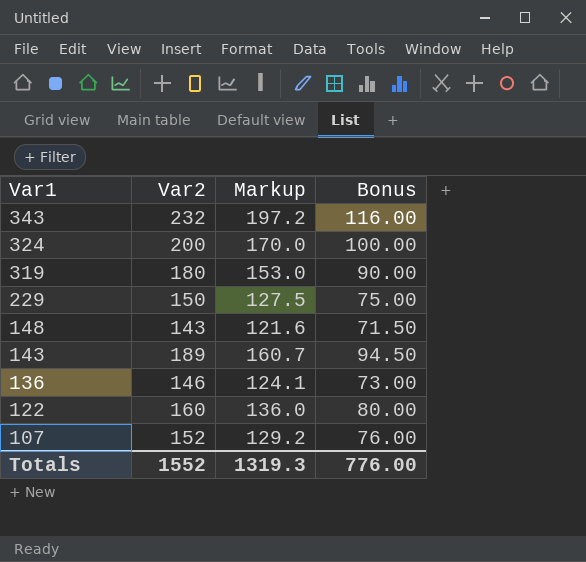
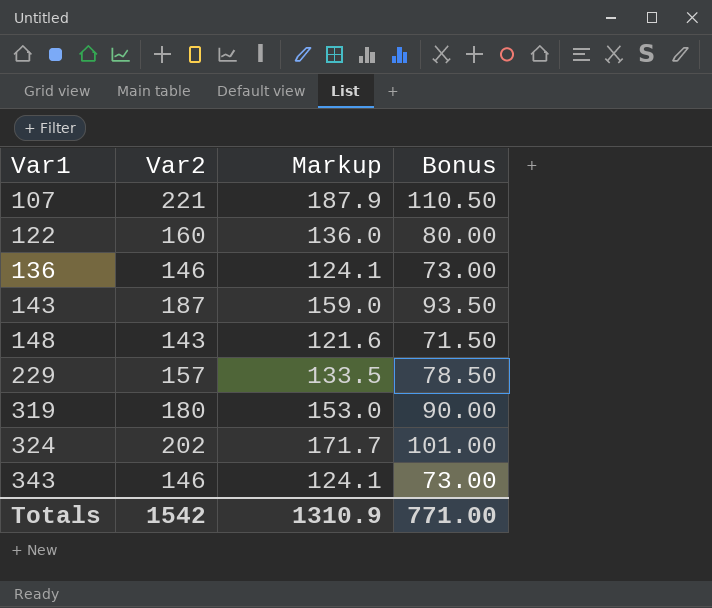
row order: Var1 descending -> Var1 ascending
107 | Var2: 152 -> 221
107 | Markup: 129.2 -> 187.9
107 | Bonus: 76.00 -> 110.50
143 | Var2: 189 -> 187
143 | Markup: 160.7 -> 159.0
143 | Bonus: 94.50 -> 93.50
229 | Var2: 150 -> 157
229 | Markup: 127.5 -> 133.5
229 | Bonus: 75.00 -> 78.50
324 | Var2: 200 -> 202
324 | Markup: 170.0 -> 171.7
324 | Bonus: 100.00 -> 101.00
343 | Var2: 232 -> 146
343 | Markup: 197.2 -> 124.1
343 | Bonus: 116.00 -> 73.00
Totals | Var2: 1552 -> 1542
Totals | Markup: 1319.3 -> 1310.9
Totals | Bonus: 776.00 -> 771.00

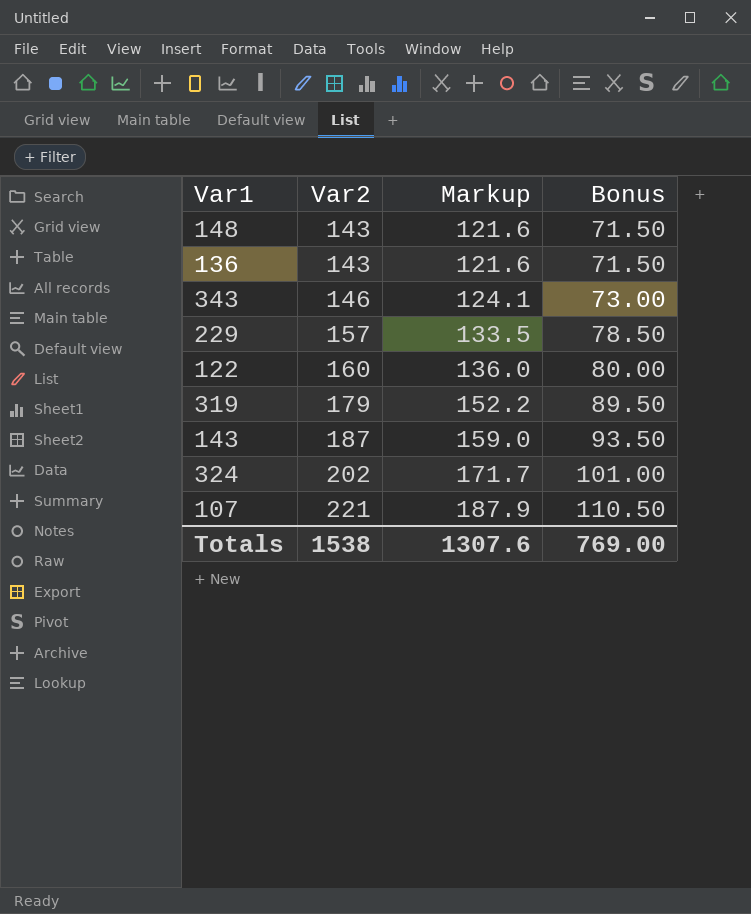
row order: Var1 ascending -> Var2 ascending
136 | Var2: 146 -> 143
136 | Markup: 124.1 -> 121.6
136 | Bonus: 73.00 -> 71.50
319 | Var2: 180 -> 179
319 | Markup: 153.0 -> 152.2
319 | Bonus: 90.00 -> 89.50
Totals | Var2: 1542 -> 1538
Totals | Markup: 1310.9 -> 1307.6
Totals | Bonus: 771.00 -> 769.00

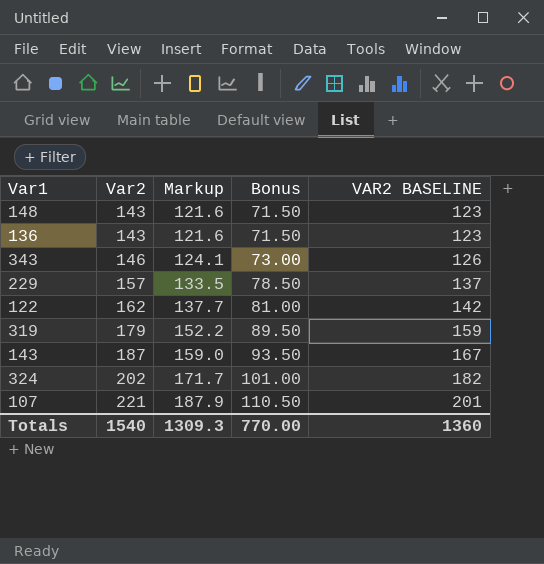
column VAR2 BASELINE | formula: none -> [Var2] - 20
122 | Var2: 160 -> 162
122 | Markup: 136.0 -> 137.7
122 | Bonus: 80.00 -> 81.00
Totals | Var2: 1538 -> 1540
Totals | Markup: 1307.6 -> 1309.3
Totals | Bonus: 769.00 -> 770.00

